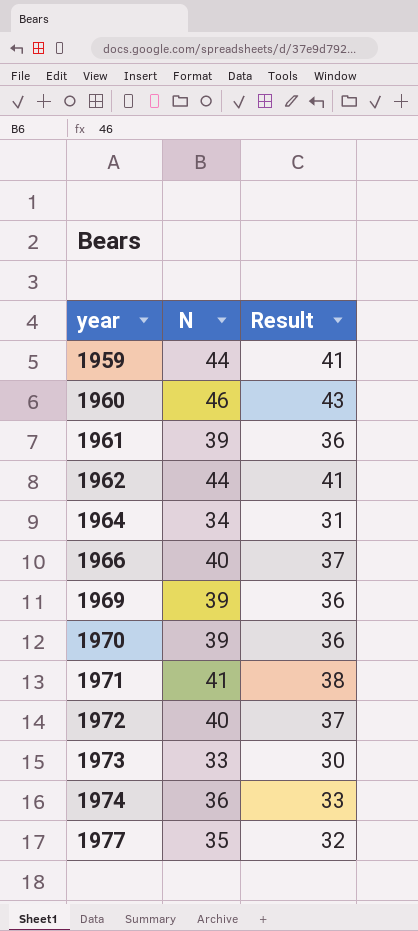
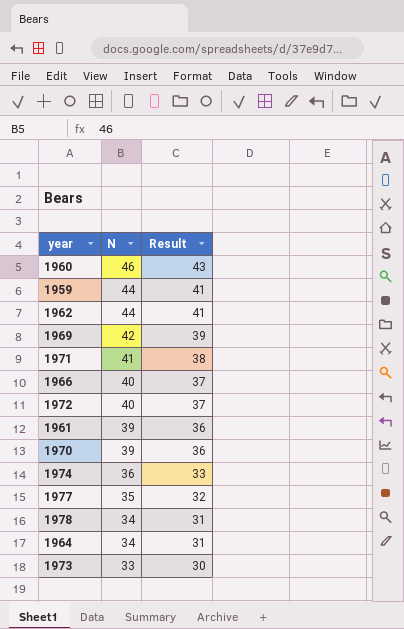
row order: year ascending -> N descending
1969 | N: 39 -> 42
1969 | Result: 36 -> 39
row 1978: none -> 34 | 31

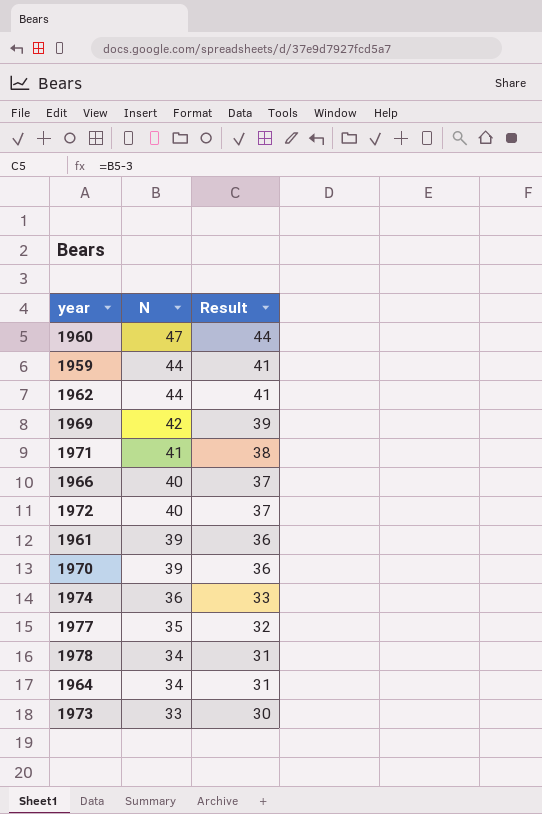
1960 | N: 46 -> 47
1960 | Result: 43 -> 44

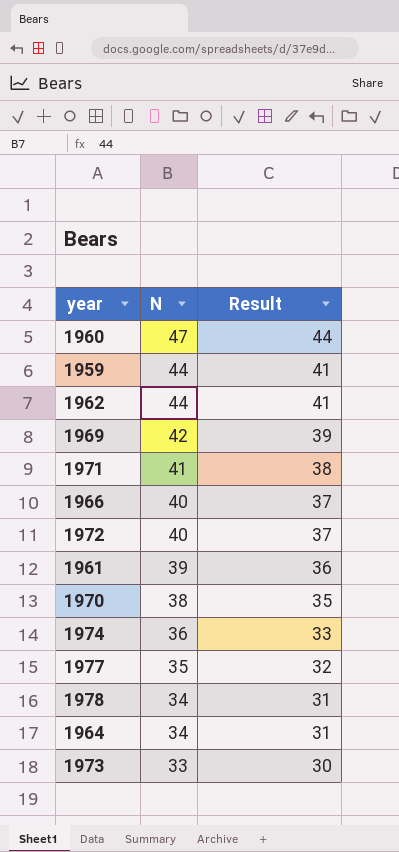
1970 | N: 39 -> 38
1970 | Result: 36 -> 35

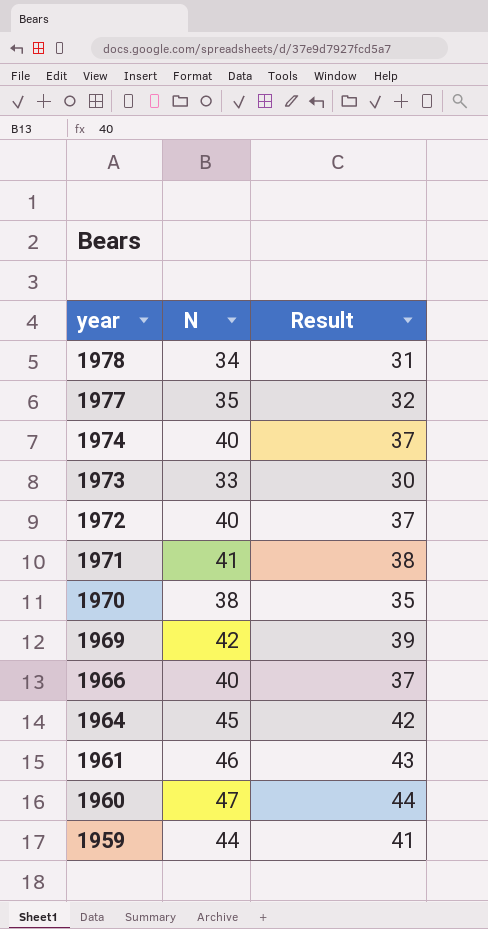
row order: N descending -> year descending
row 1962: 44 | 41 -> none
1974 | N: 36 -> 40
1974 | Result: 33 -> 37
1964 | N: 34 -> 45
1964 | Result: 31 -> 42
1961 | N: 39 -> 46
1961 | Result: 36 -> 43

